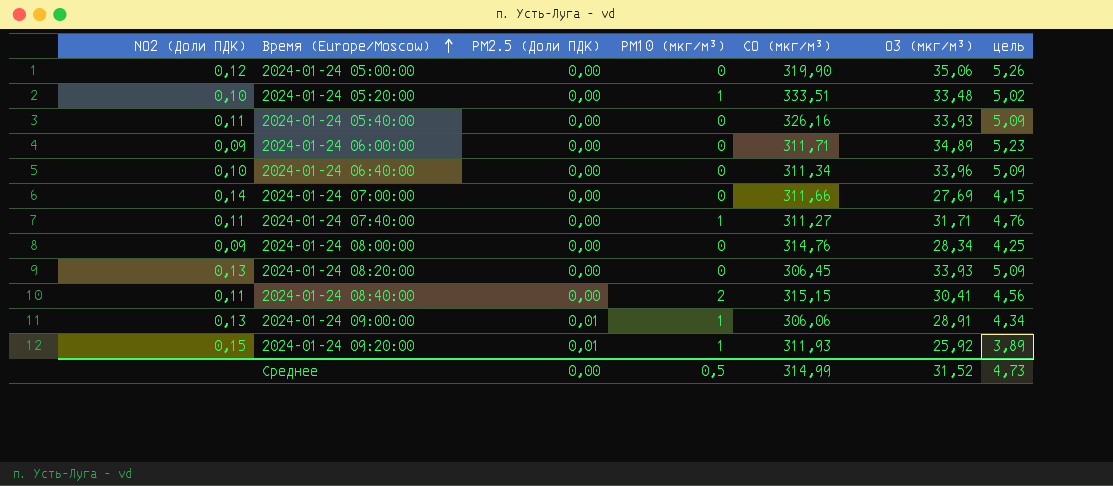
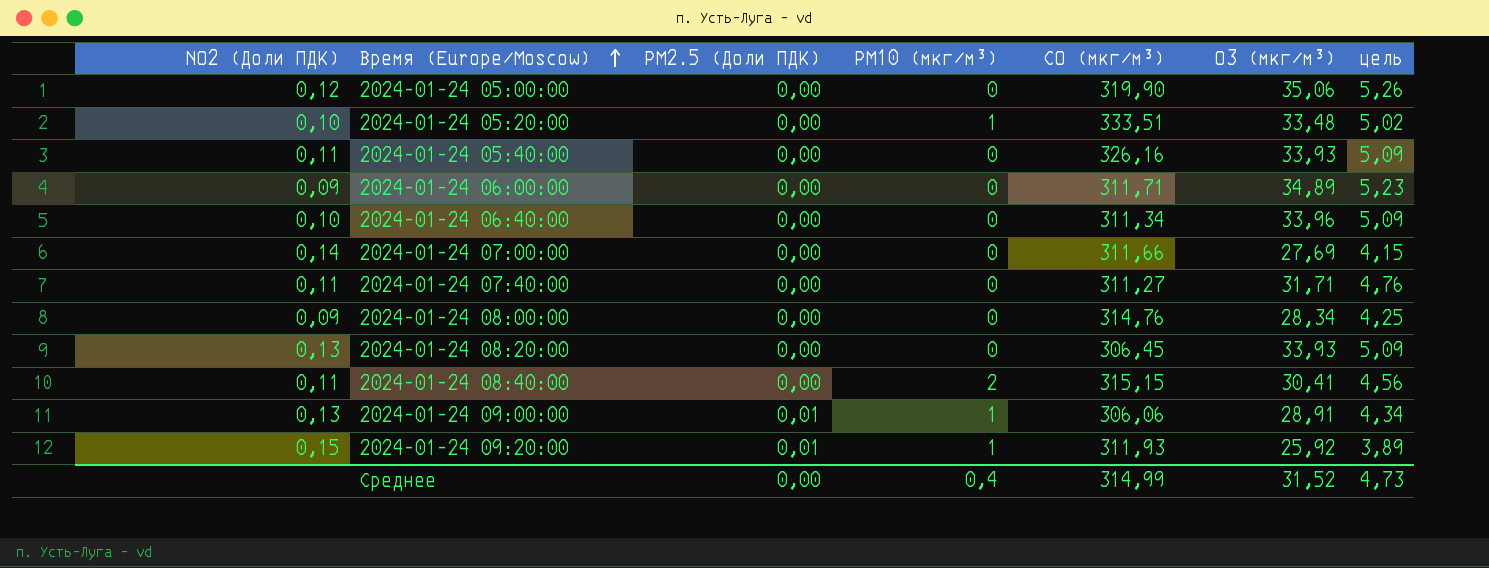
2024-01-24 07:40:00 | PM10 (мкг/м³): 1 -> 0
Среднее | PM10 (мкг/м³): 0,5 -> 0,4

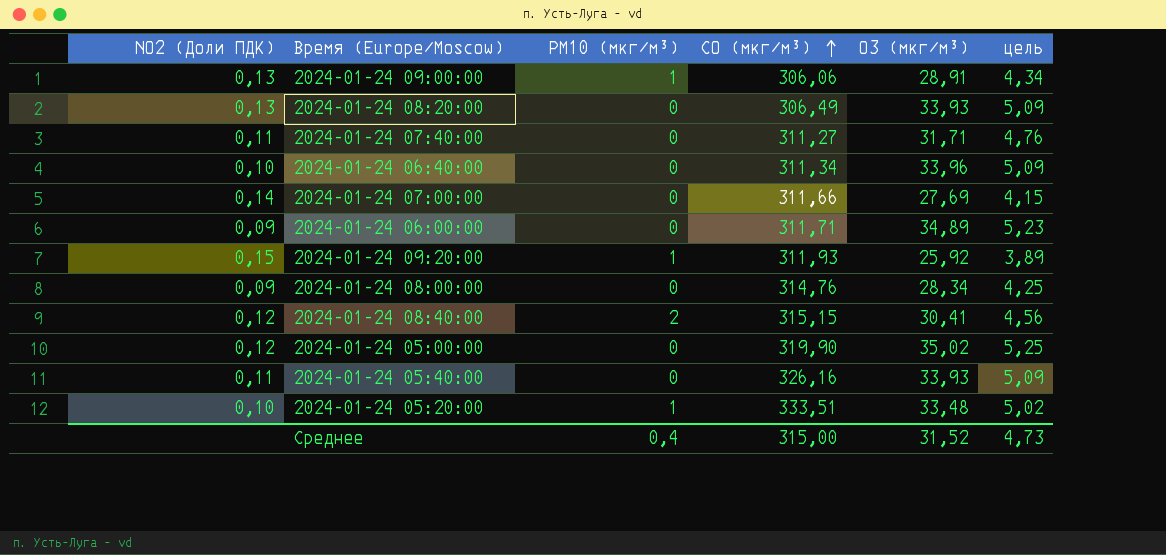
row order: Время (Europe/Moscow) ascending -> CO (мкг/м³) ascending
column PM2.5 (Доли ПДК) | position: 3 -> none
2024-01-24 08:20:00 | CO (мкг/м³): 306,45 -> 306,49
2024-01-24 08:40:00 | NO2 (Доли ПДК): 0,11 -> 0,12
2024-01-24 05:00:00 | O3 (мкг/м³): 35,06 -> 35,02
2024-01-24 05:00:00 | цель: 5,26 -> 5,25
Среднее | CO (мкг/м³): 314,99 -> 315,00

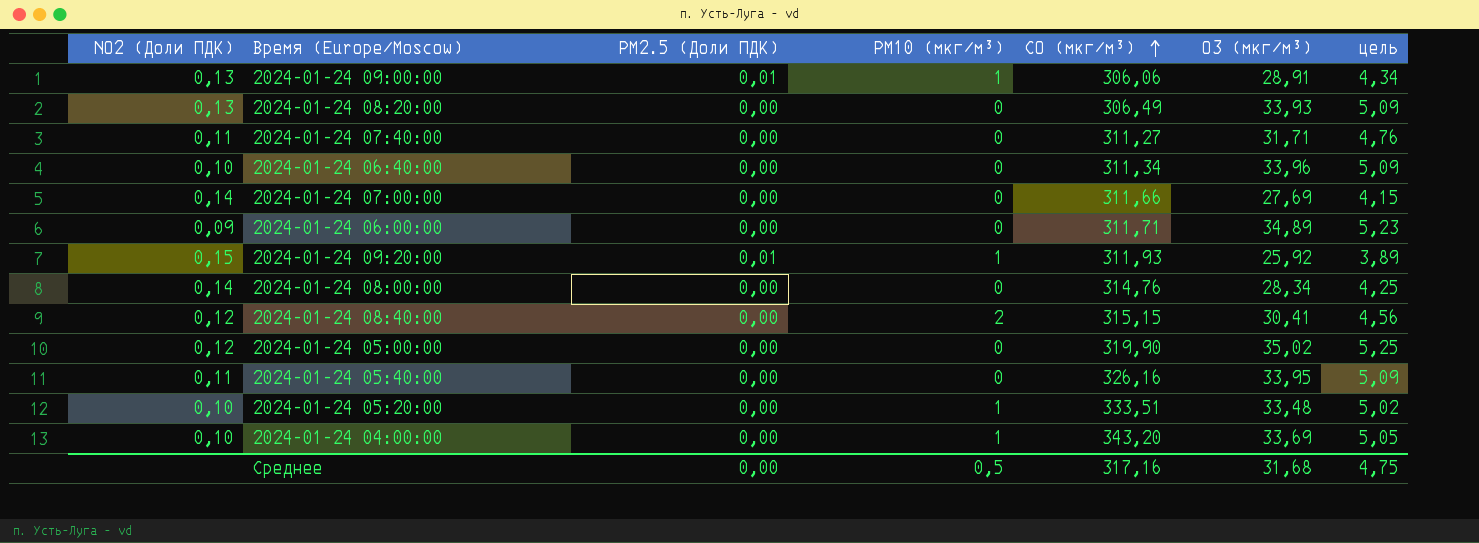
column PM2.5 (Доли ПДК) | position: none -> 3
2024-01-24 08:00:00 | NO2 (Доли ПДК): 0,09 -> 0,14
2024-01-24 05:40:00 | O3 (мкг/м³): 33,93 -> 33,95
row 2024-01-24 04:00:00: none -> 0,10 | 0,00 | 1 | 343,20 | 33,69 | 5,05
Среднее | PM10 (мкг/м³): 0,4 -> 0,5
Среднее | CO (мкг/м³): 315,00 -> 317,16
Среднее | O3 (мкг/м³): 31,52 -> 31,68
Среднее | цель: 4,73 -> 4,75

